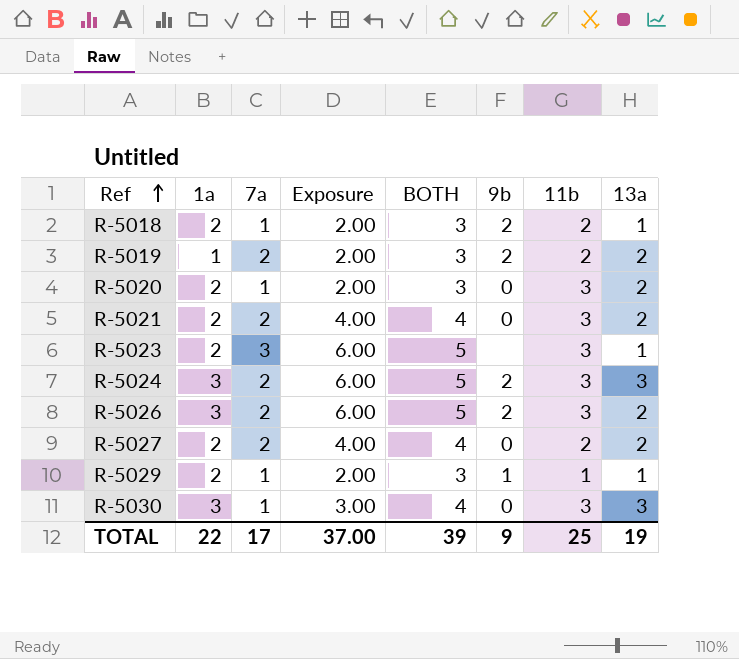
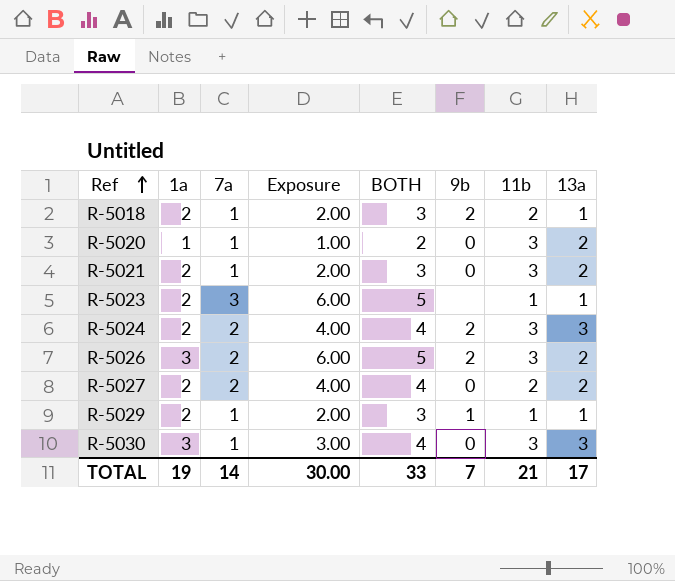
row R-5019: 1 | 2 | 2.00 | 3 | 2 | 2 | 2 -> none
R-5020 | 1a: 2 -> 1
R-5020 | Exposure: 2.00 -> 1.00
R-5020 | BOTH: 3 -> 2
R-5021 | 7a: 2 -> 1
R-5021 | Exposure: 4.00 -> 2.00
R-5021 | BOTH: 4 -> 3
R-5023 | 11b: 3 -> 1
R-5024 | 1a: 3 -> 2
R-5024 | Exposure: 6.00 -> 4.00
R-5024 | BOTH: 5 -> 4
TOTAL | 1a: 22 -> 19
TOTAL | 7a: 17 -> 14
TOTAL | Exposure: 37.00 -> 30.00
TOTAL | BOTH: 39 -> 33
TOTAL | 9b: 9 -> 7
TOTAL | 11b: 25 -> 21
TOTAL | 13a: 19 -> 17

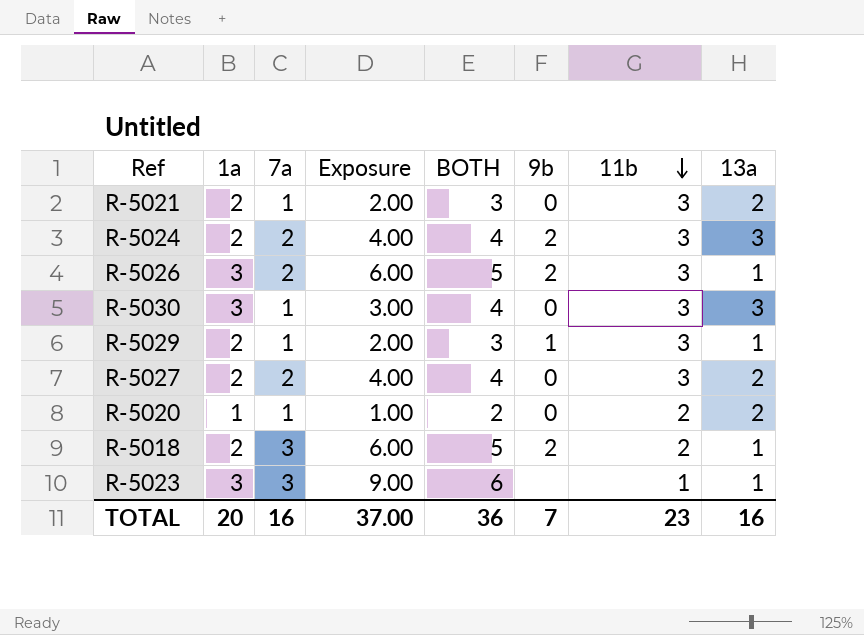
row order: Ref ascending -> 11b descending
R-5026 | 13a: 2 -> 1
R-5029 | 11b: 1 -> 3
R-5027 | 11b: 2 -> 3
R-5020 | 11b: 3 -> 2
R-5018 | 7a: 1 -> 3
R-5018 | Exposure: 2.00 -> 6.00
R-5018 | BOTH: 3 -> 5
R-5023 | 1a: 2 -> 3
R-5023 | Exposure: 6.00 -> 9.00
R-5023 | BOTH: 5 -> 6
TOTAL | 1a: 19 -> 20
TOTAL | 7a: 14 -> 16
TOTAL | Exposure: 30.00 -> 37.00
TOTAL | BOTH: 33 -> 36
TOTAL | 11b: 21 -> 23
TOTAL | 13a: 17 -> 16

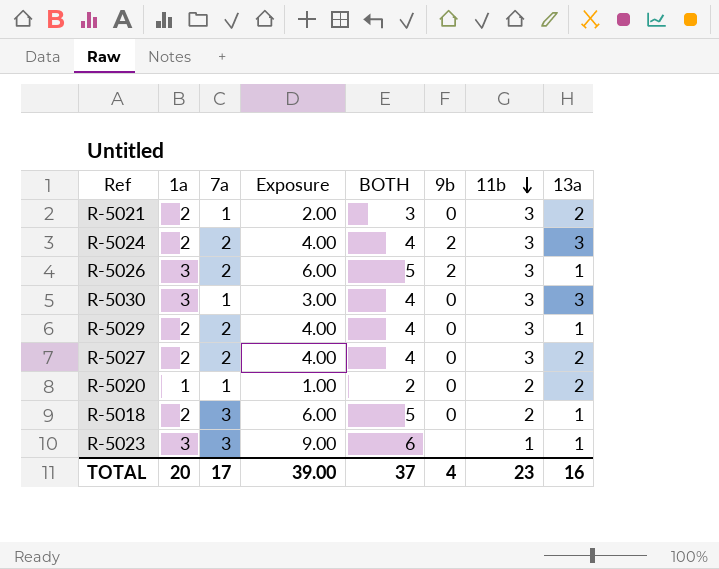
R-5029 | 7a: 1 -> 2
R-5029 | Exposure: 2.00 -> 4.00
R-5029 | BOTH: 3 -> 4
R-5029 | 9b: 1 -> 0
R-5018 | 9b: 2 -> 0
TOTAL | 7a: 16 -> 17
TOTAL | Exposure: 37.00 -> 39.00
TOTAL | BOTH: 36 -> 37
TOTAL | 9b: 7 -> 4

